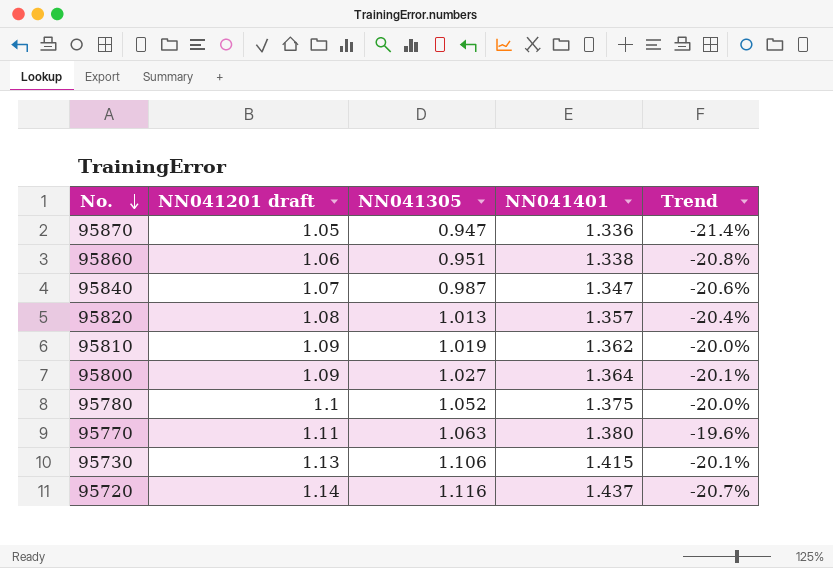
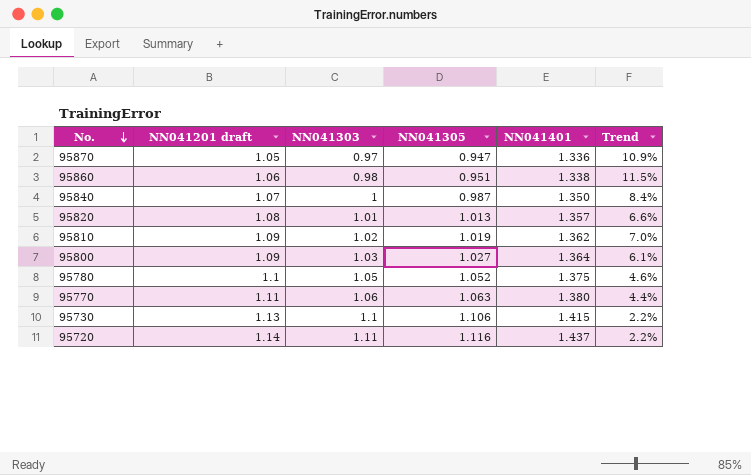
column NN041303 | position: none -> 3
column Trend | formula: ([NN041201 draft] - [NN041401]) / [NN041401] -> ([NN041201 draft] - [NN041305]) / [NN041305]
95840 | NN041401: 1.347 -> 1.350

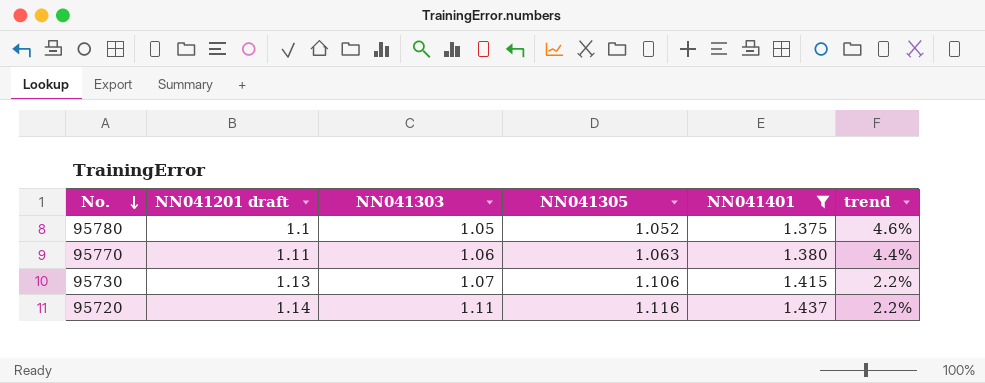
filter: none -> NN041401 >= 1.375
column name: Trend -> trend
95730 | NN041303: 1.1 -> 1.07

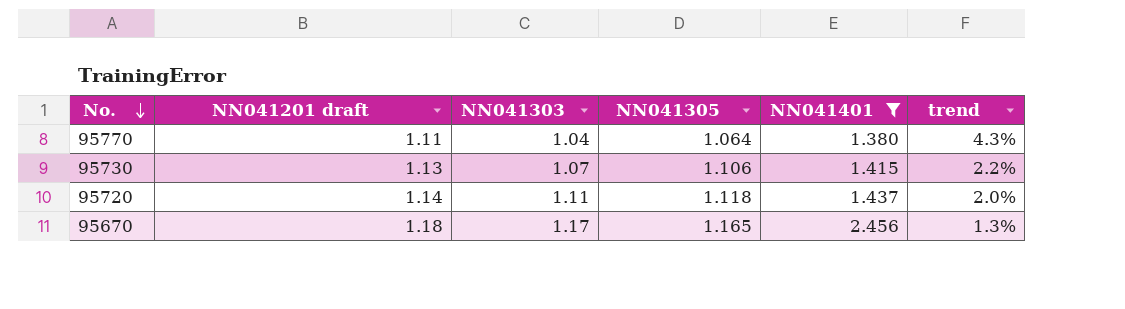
row 95780: 1.1 | 1.05 | 1.052 | 1.375 | 4.6% -> none
95770 | NN041303: 1.06 -> 1.04
95770 | NN041305: 1.063 -> 1.064
95770 | trend: 4.4% -> 4.3%
95720 | NN041305: 1.116 -> 1.118
95720 | trend: 2.2% -> 2.0%
row 95670: none -> 1.18 | 1.17 | 1.165 | 2.456 | 1.3%

